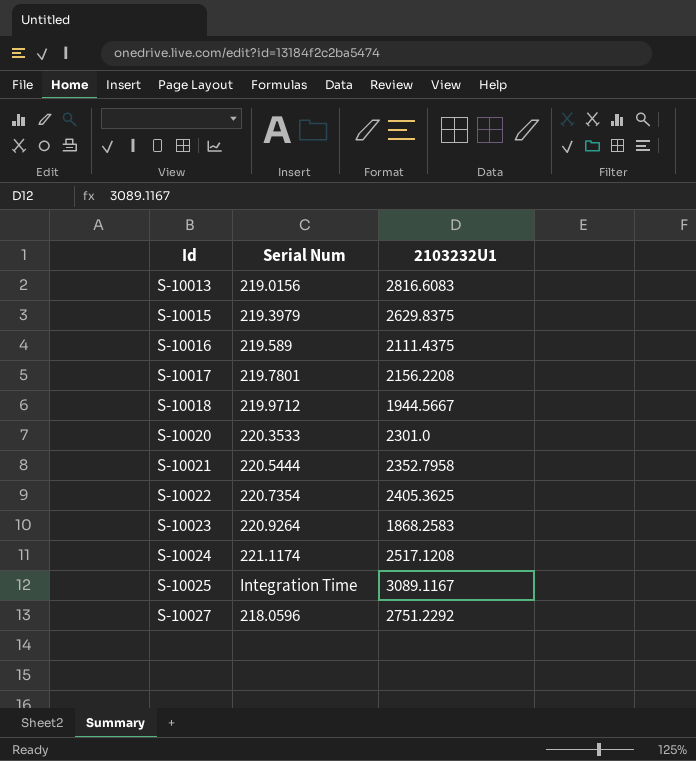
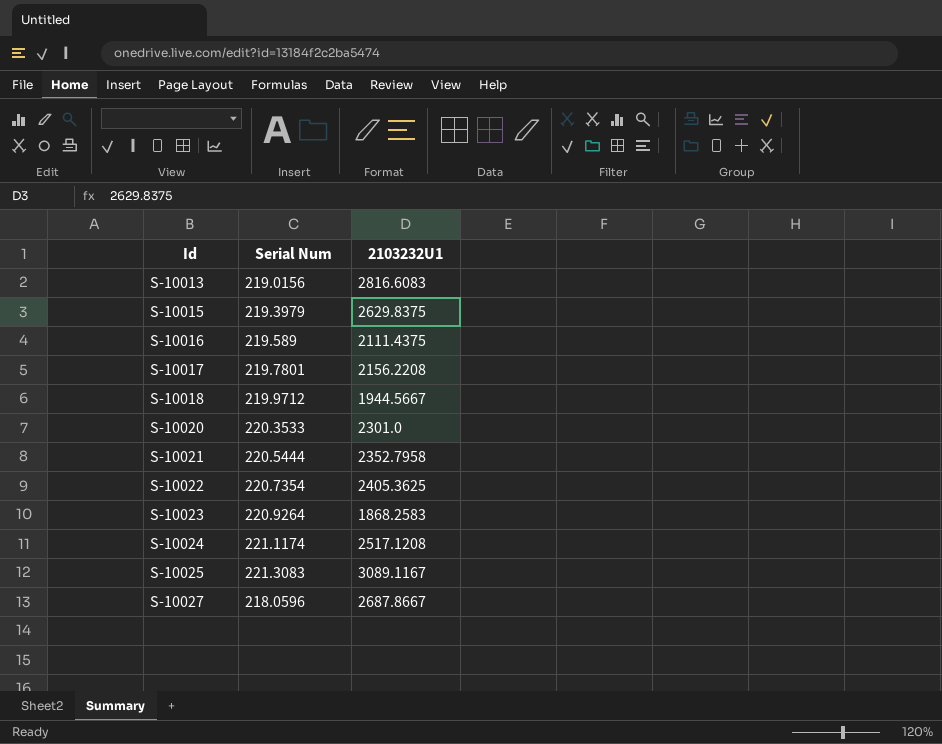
S-10025 | Serial Num: Integration Time -> 221.3083
S-10027 | 2103232U1: 2751.2292 -> 2687.8667

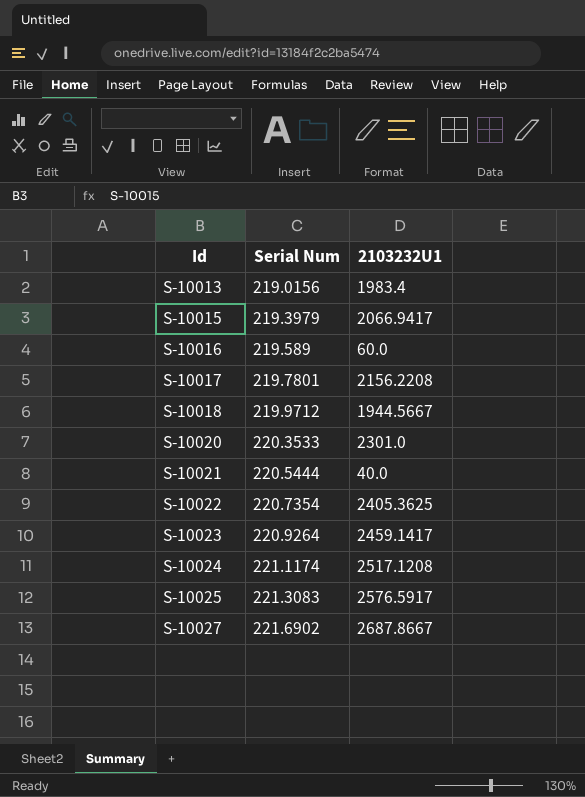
S-10013 | 2103232U1: 2816.6083 -> 1983.4
S-10015 | 2103232U1: 2629.8375 -> 2066.9417
S-10016 | 2103232U1: 2111.4375 -> 60.0
S-10021 | 2103232U1: 2352.7958 -> 40.0
S-10023 | 2103232U1: 1868.2583 -> 2459.1417
S-10025 | 2103232U1: 3089.1167 -> 2576.5917
S-10027 | Serial Num: 218.0596 -> 221.6902

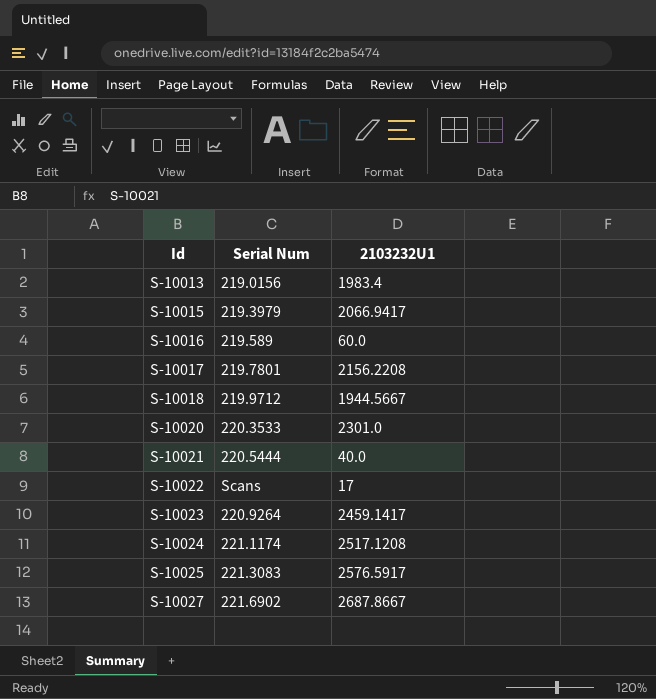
S-10022 | Serial Num: 220.7354 -> Scans
S-10022 | 2103232U1: 2405.3625 -> 17

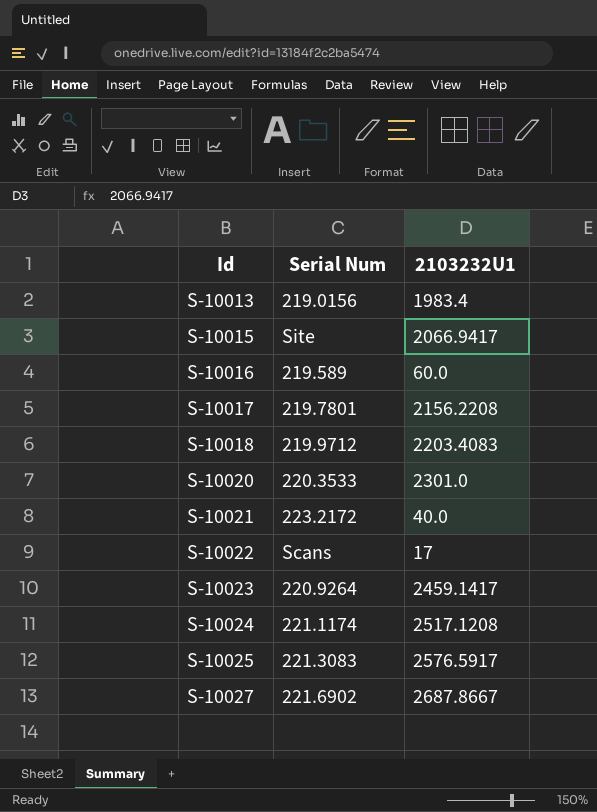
S-10015 | Serial Num: 219.3979 -> Site
S-10018 | 2103232U1: 1944.5667 -> 2203.4083
S-10021 | Serial Num: 220.5444 -> 223.2172

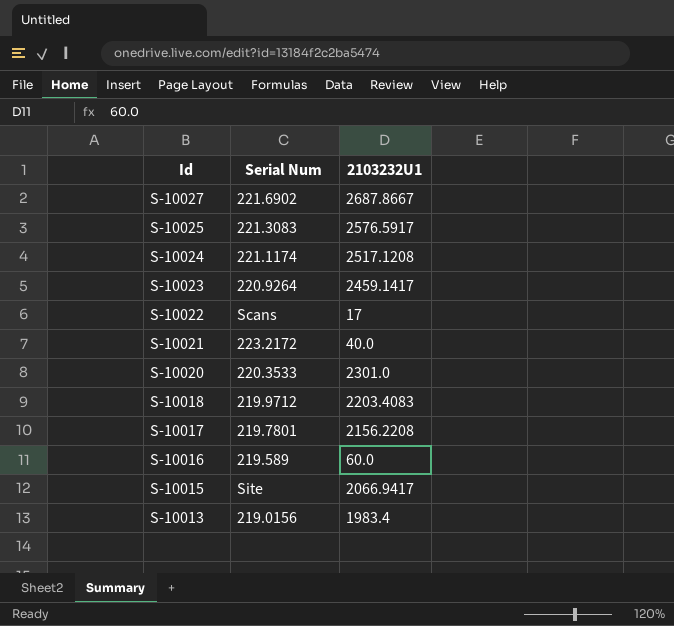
row order: Id ascending -> Id descending

